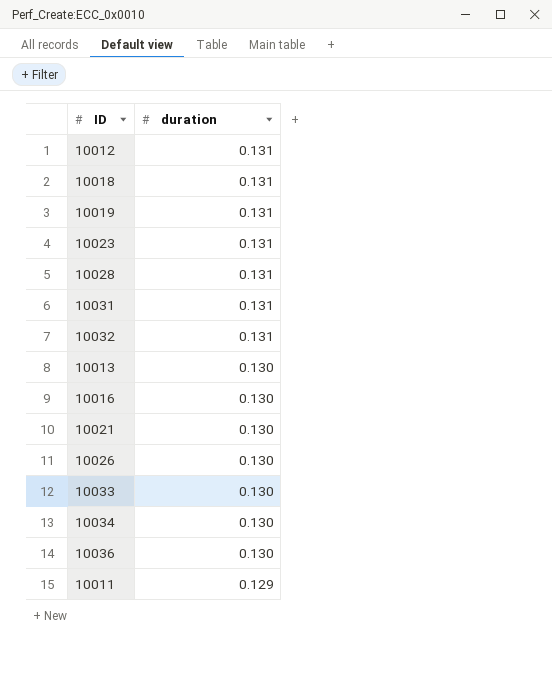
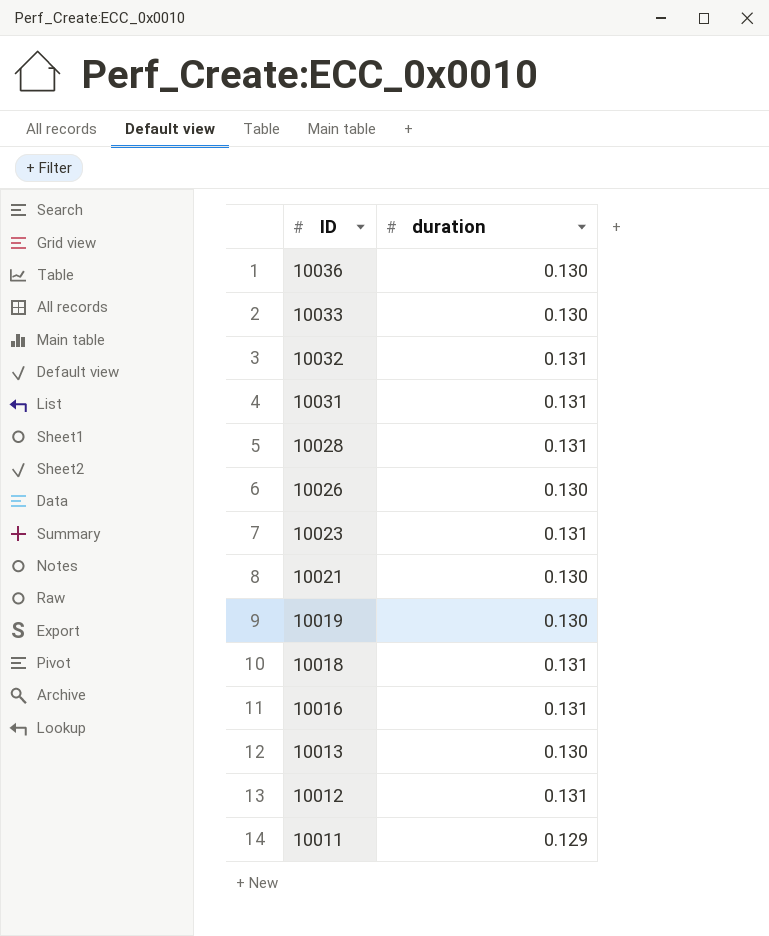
row order: duration descending -> ID descending
row 10034: 0.130 -> none
10019 | duration: 0.131 -> 0.130
10016 | duration: 0.130 -> 0.131

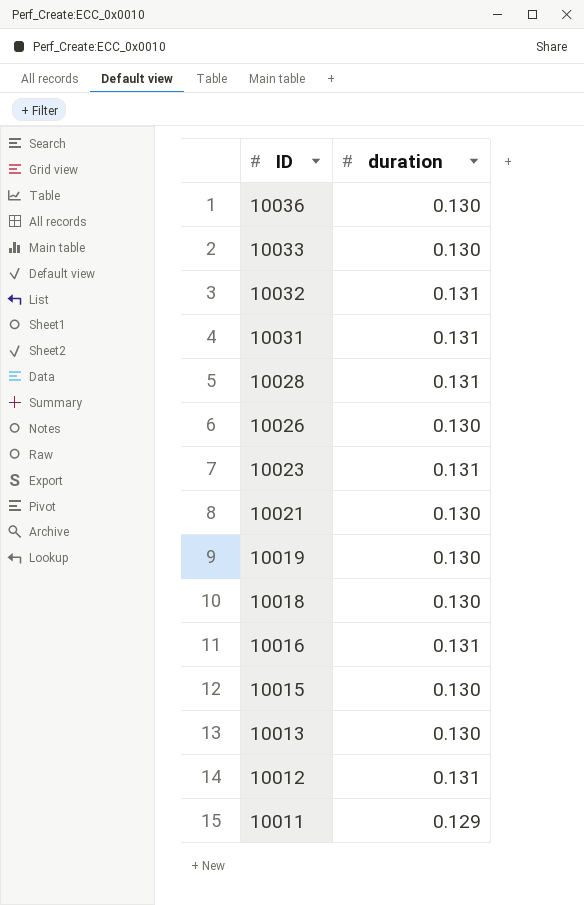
10018 | duration: 0.131 -> 0.130
row 10015: none -> 0.130

